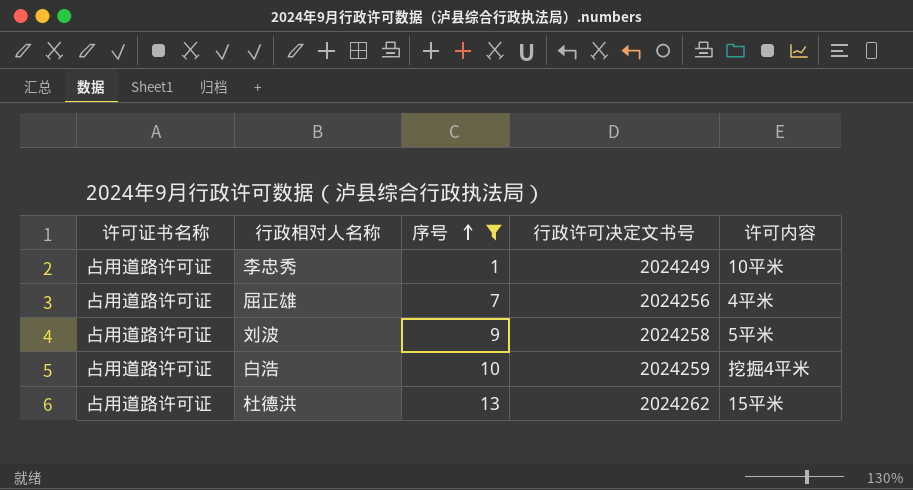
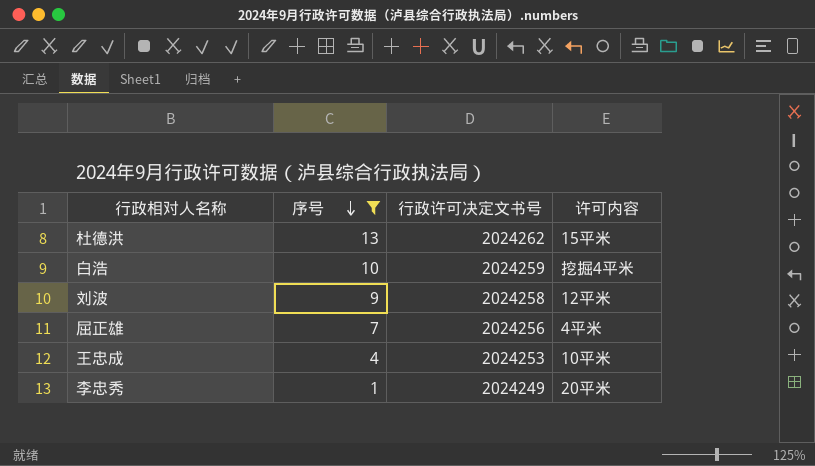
row order: 序号 ascending -> 序号 descending
column 许可证书名称 | position: 1 -> none
刘波 | 许可内容: 5平米 -> 12平米
row 王忠成: none -> 4 | 2024253 | 10平米
李忠秀 | 许可内容: 10平米 -> 20平米

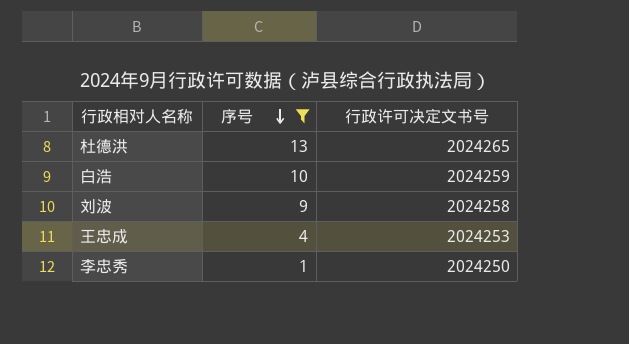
column 许可内容 | position: 4 -> none
row 屈正雄: 7 | 2024256 | 4平米 -> none
杜德洪 | 行政许可决定文书号: 2024262 -> 2024265
李忠秀 | 行政许可决定文书号: 2024249 -> 2024250

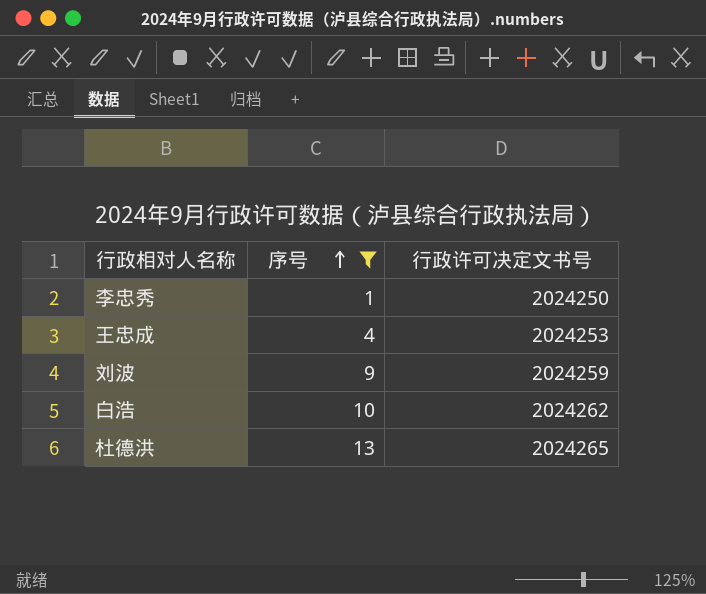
row order: 序号 descending -> 序号 ascending
刘波 | 行政许可决定文书号: 2024258 -> 2024259
白浩 | 行政许可决定文书号: 2024259 -> 2024262

